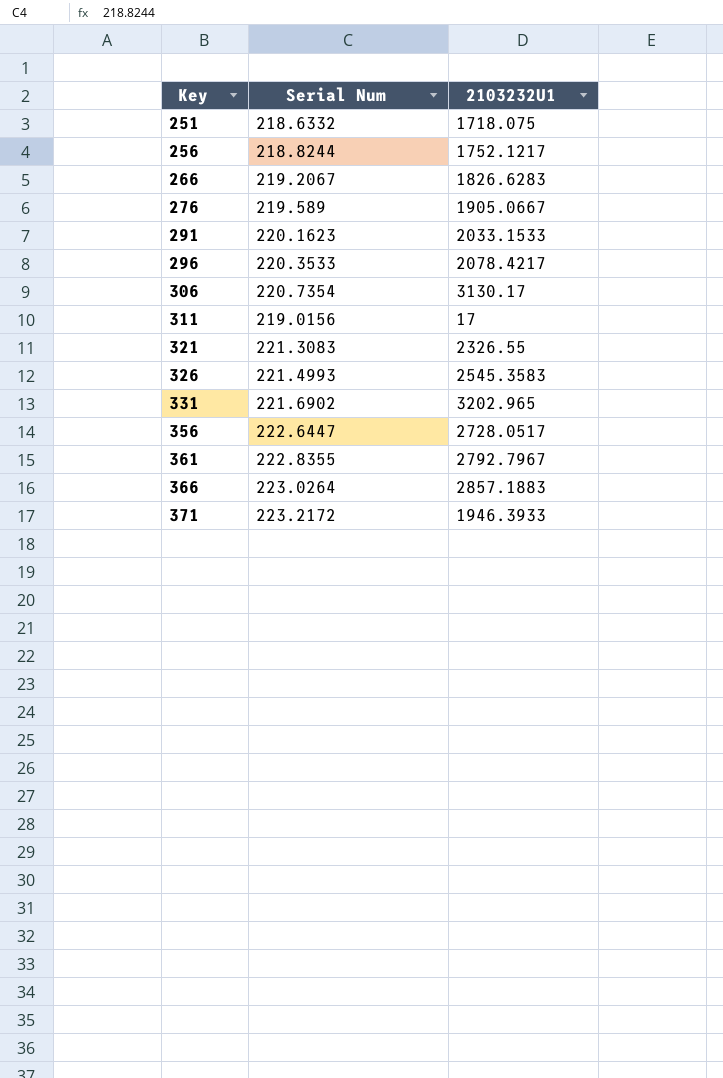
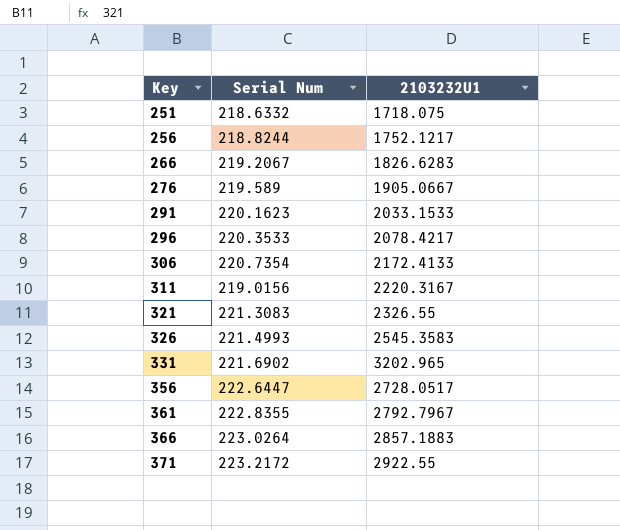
306 | 2103232U1: 3130.17 -> 2172.4133
311 | 2103232U1: 17 -> 2220.3167
371 | 2103232U1: 1946.3933 -> 2922.55

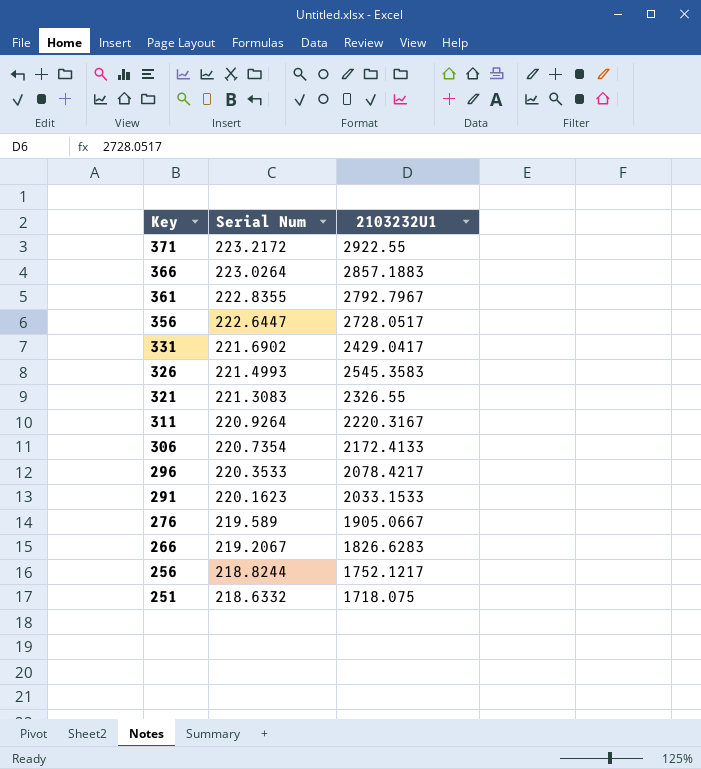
row order: Key ascending -> Key descending
331 | 2103232U1: 3202.965 -> 2429.0417
311 | Serial Num: 219.0156 -> 220.9264

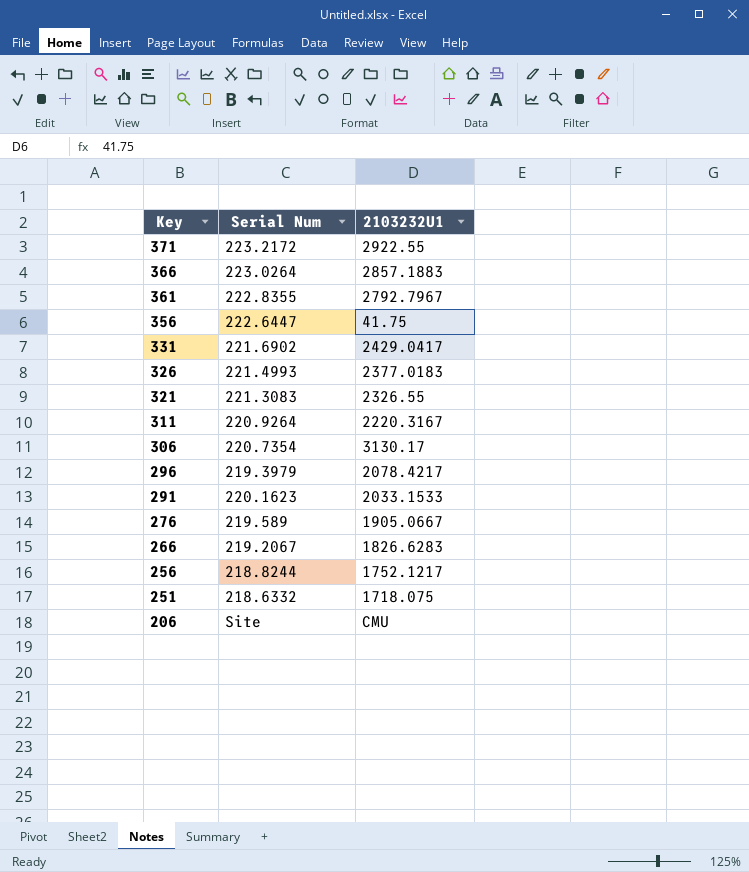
356 | 2103232U1: 2728.0517 -> 41.75
326 | 2103232U1: 2545.3583 -> 2377.0183
306 | 2103232U1: 2172.4133 -> 3130.17
296 | Serial Num: 220.3533 -> 219.3979
row 206: none -> Site | CMU

